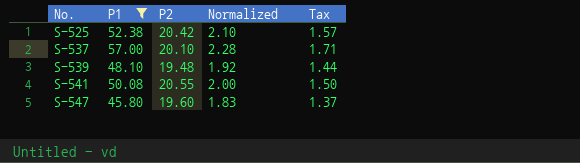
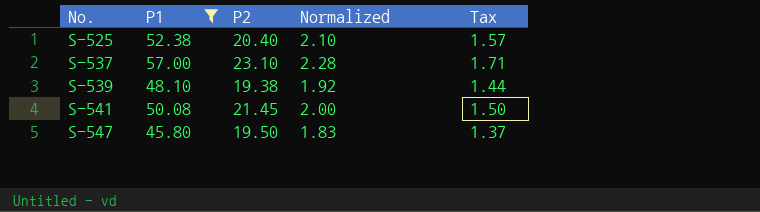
S-525 | P2: 20.42 -> 20.40
S-537 | P2: 20.10 -> 23.10
S-539 | P2: 19.48 -> 19.38
S-541 | P2: 20.55 -> 21.45
S-547 | P2: 19.60 -> 19.50

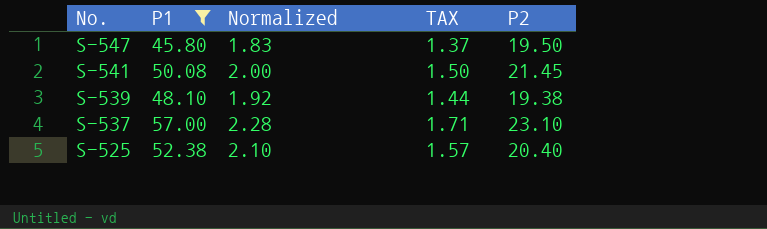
row order: No. ascending -> No. descending
column name: Tax -> TAX
column P2 | position: 3 -> 5

